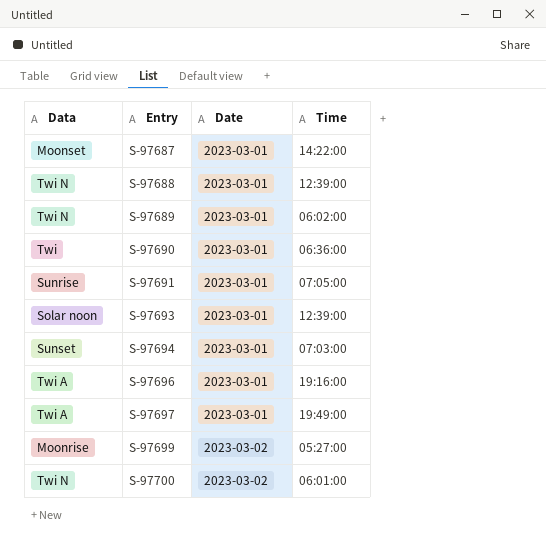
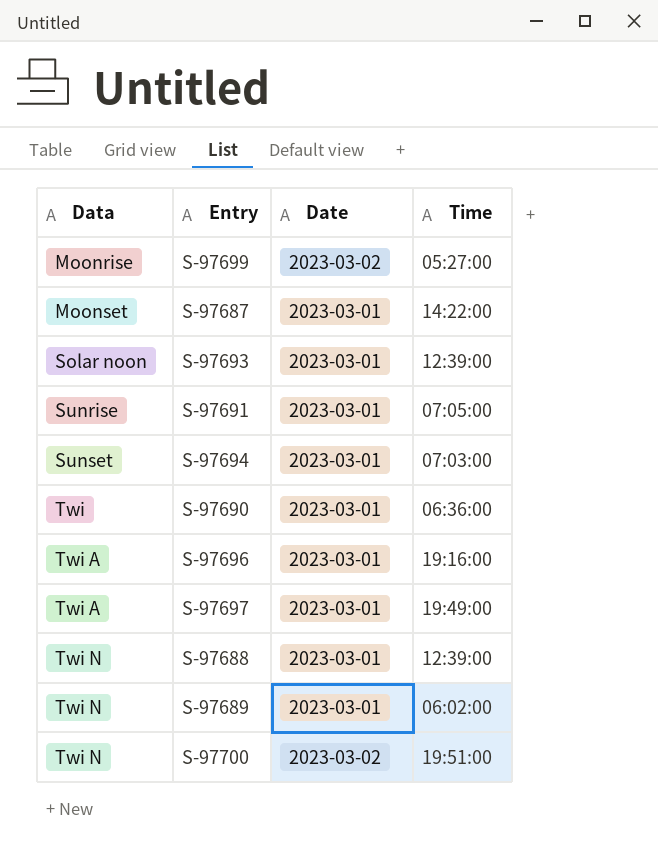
row order: Entry ascending -> Data ascending
S-97700 | Time: 06:01:00 -> 19:51:00

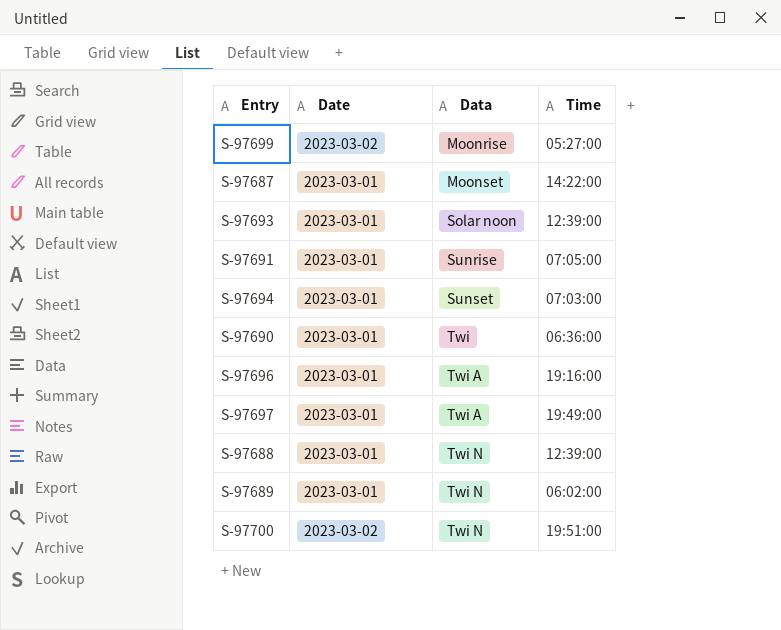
column Data | position: 1 -> 3

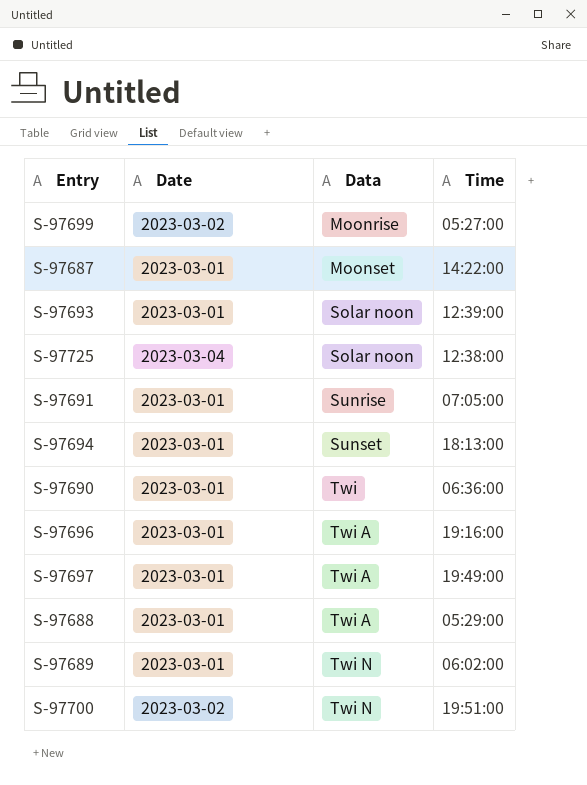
row S-97725: none -> 2023-03-04 | Solar noon | 12:38:00
S-97694 | Time: 07:03:00 -> 18:13:00
S-97688 | Data: Twi N -> Twi A
S-97688 | Time: 12:39:00 -> 05:29:00

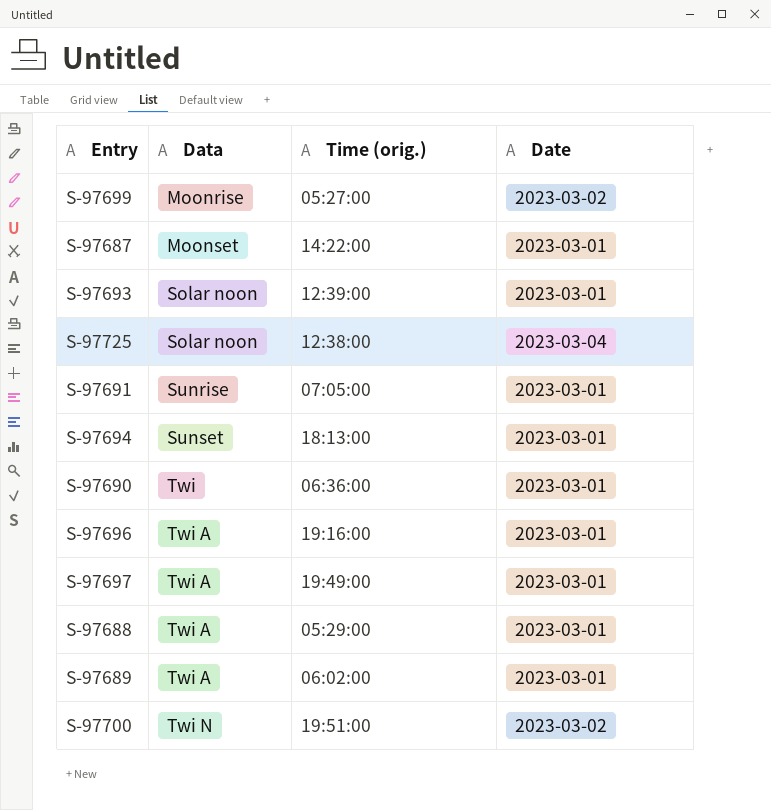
column name: Time -> Time (orig.)
column Date | position: 2 -> 4
S-97689 | Data: Twi N -> Twi A

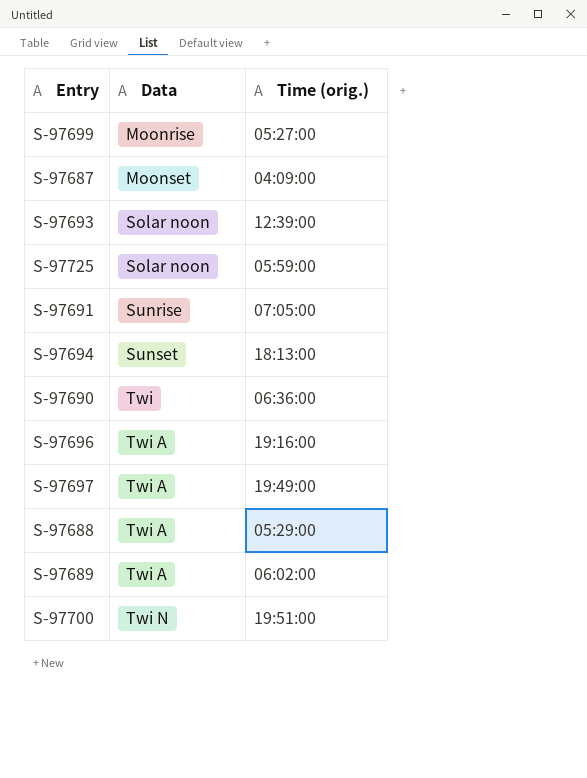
column Date | position: 4 -> none
S-97687 | Time (orig.): 14:22:00 -> 04:09:00
S-97725 | Time (orig.): 12:38:00 -> 05:59:00

